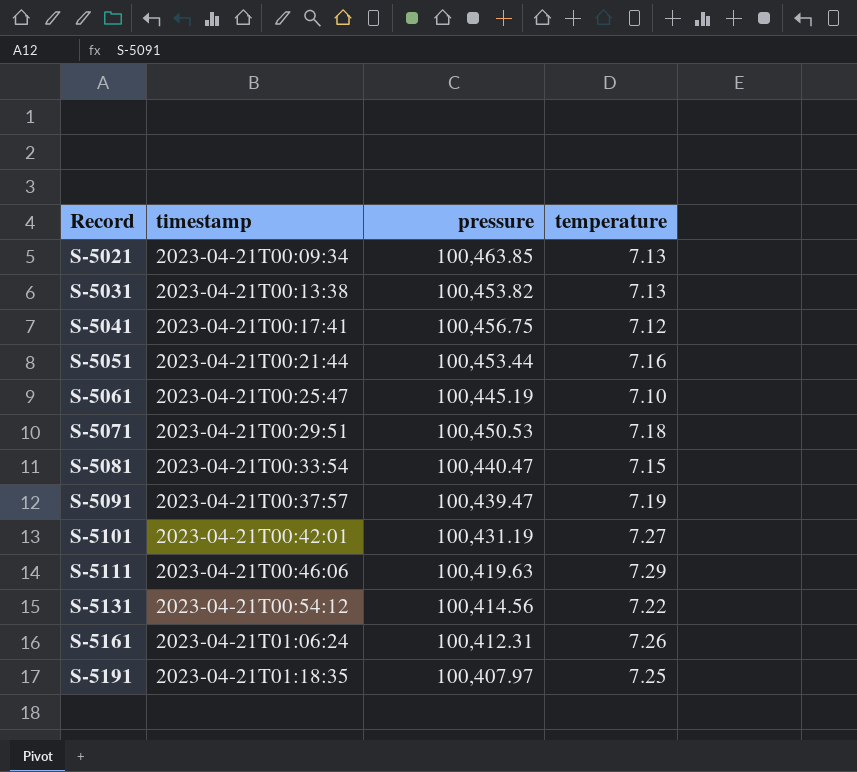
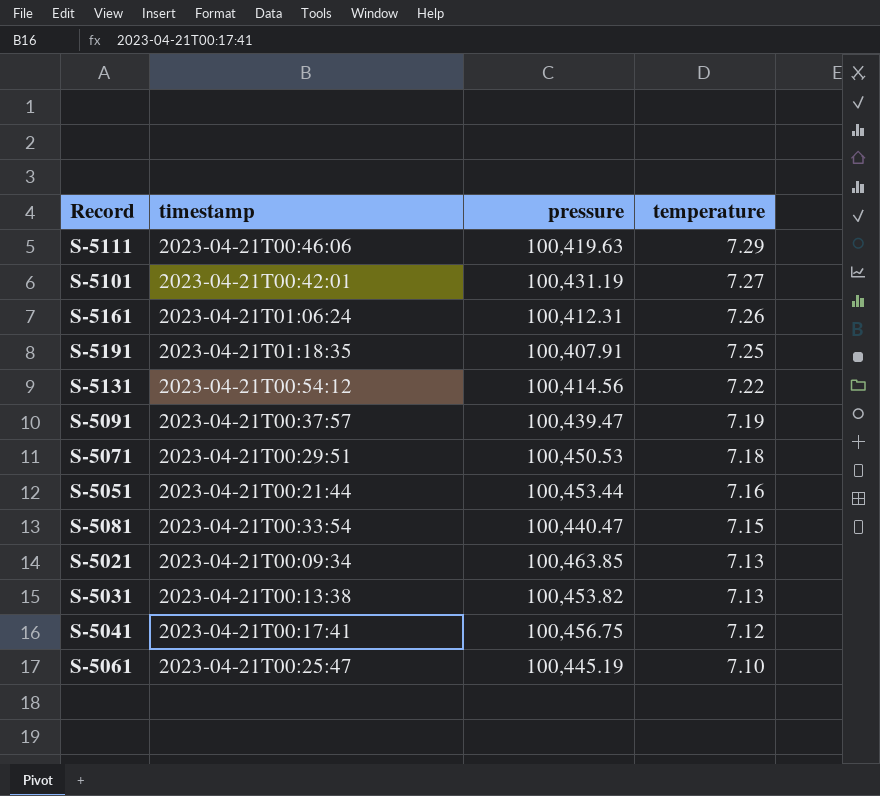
row order: Record ascending -> temperature descending
S-5191 | pressure: 100,407.97 -> 100,407.91

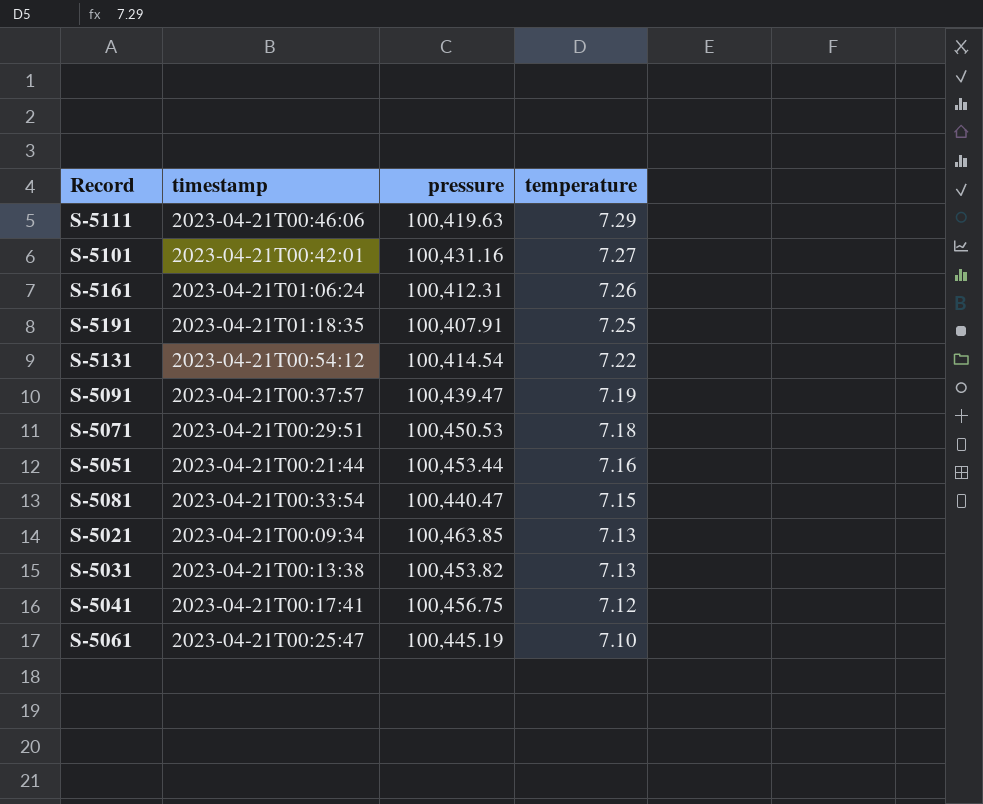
S-5101 | pressure: 100,431.19 -> 100,431.16
S-5131 | pressure: 100,414.56 -> 100,414.54

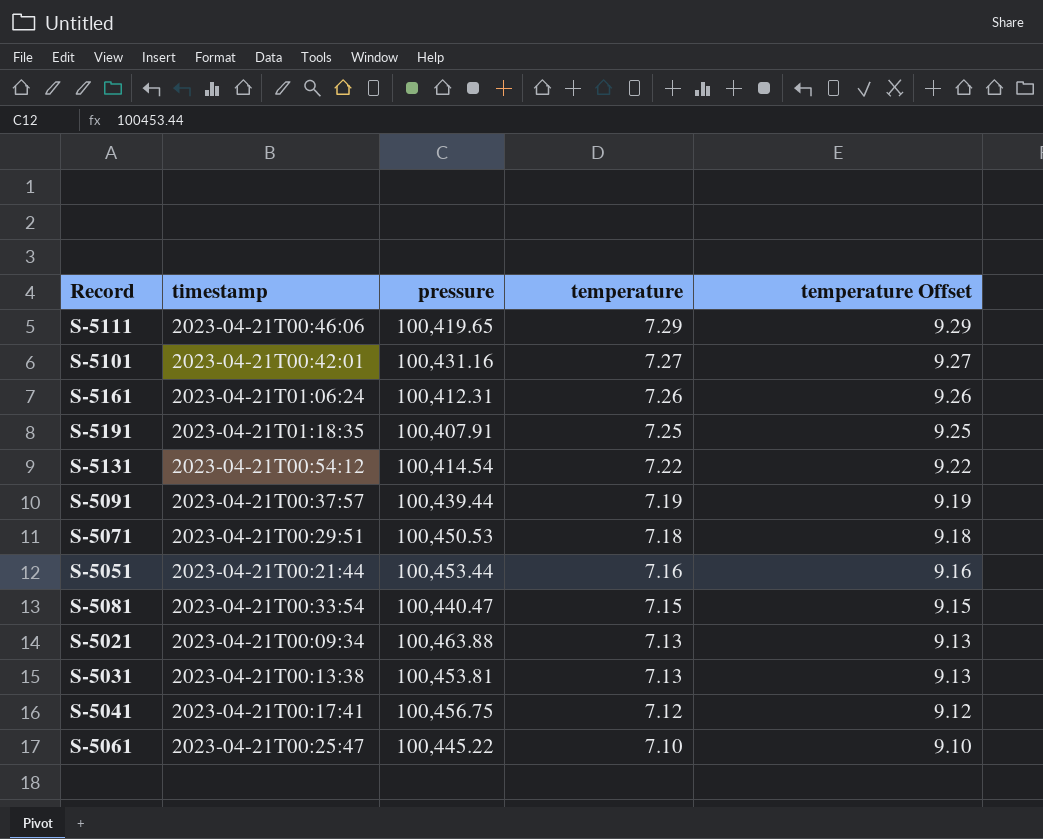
column temperature Offset | formula: none -> [temperature] + 2
S-5111 | pressure: 100,419.63 -> 100,419.65
S-5091 | pressure: 100,439.47 -> 100,439.44
S-5021 | pressure: 100,463.85 -> 100,463.88
S-5031 | pressure: 100,453.82 -> 100,453.81
S-5061 | pressure: 100,445.19 -> 100,445.22

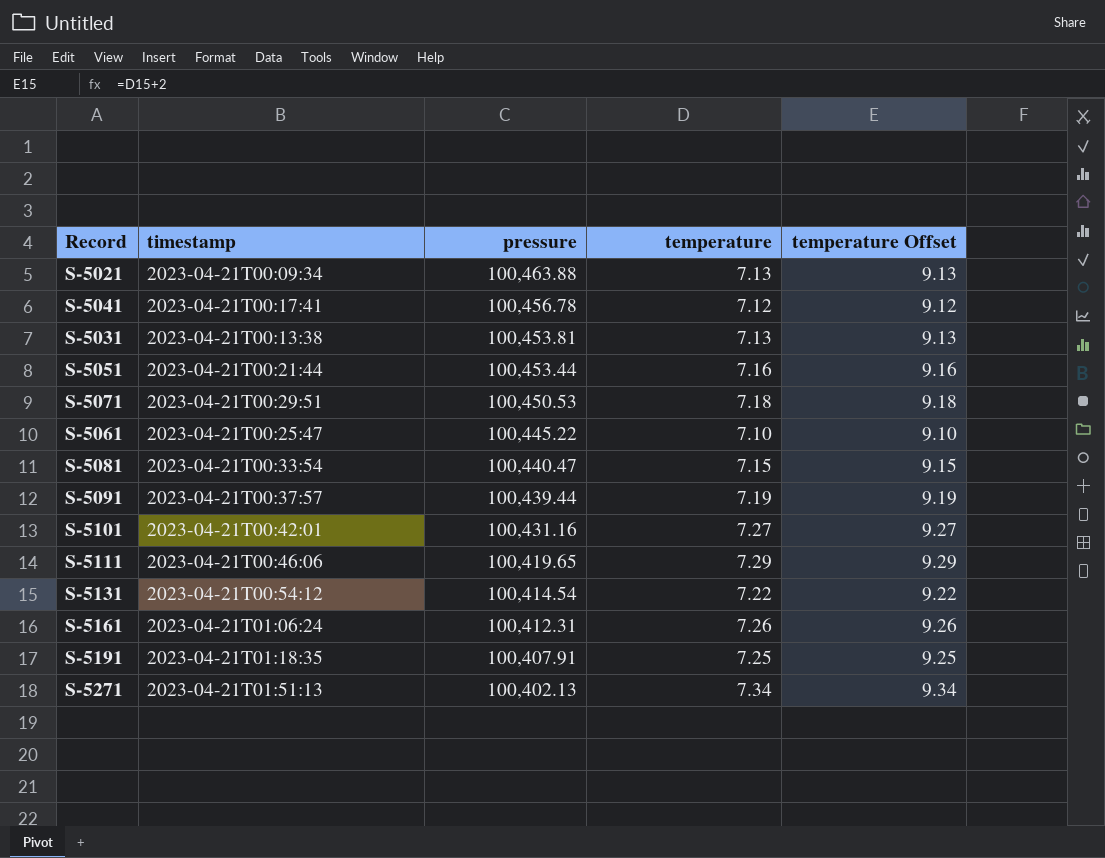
row order: temperature descending -> pressure descending
S-5041 | pressure: 100,456.75 -> 100,456.78
row S-5271: none -> 2023-04-21T01:51:13 | 100,402.13 | 7.34 | 9.34

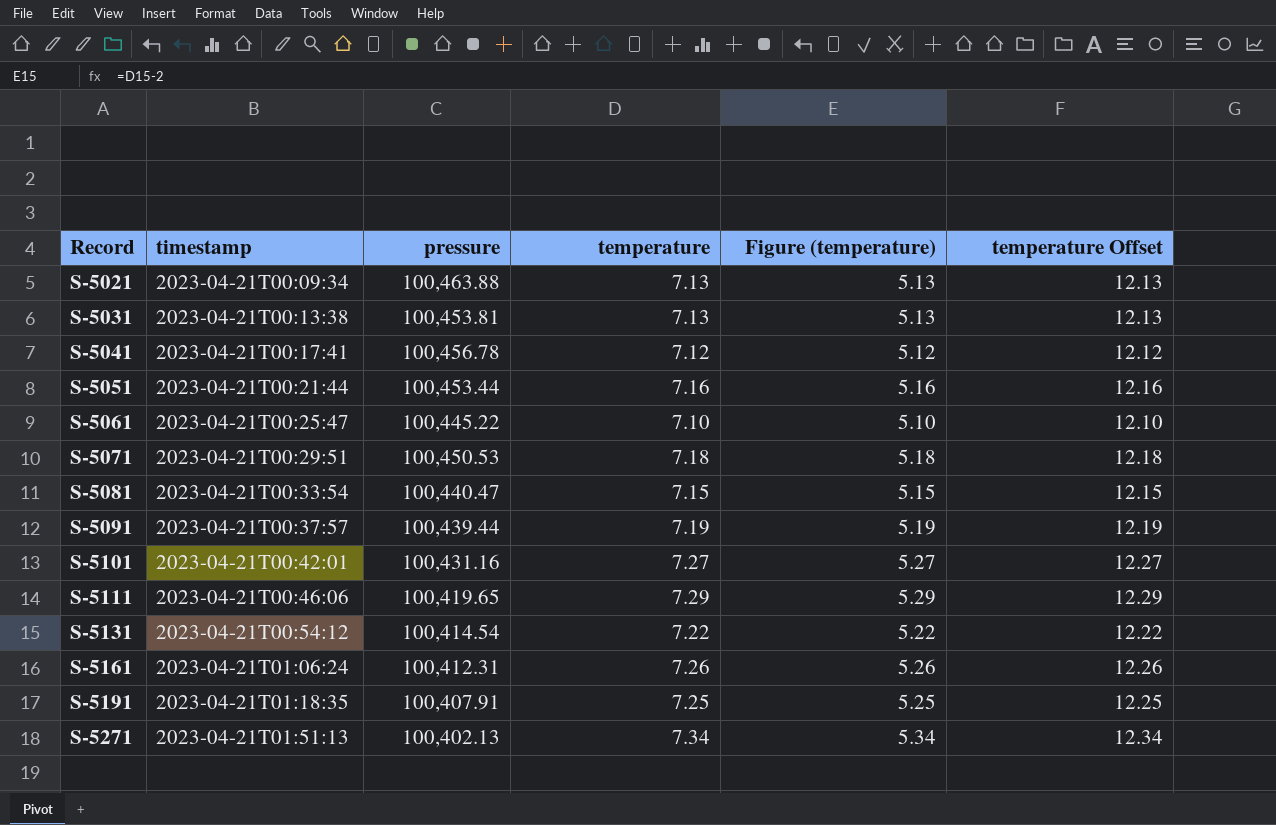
row order: pressure descending -> Record ascending
column Figure (temperature) | formula: none -> [temperature] - 2
column temperature Offset | formula: [temperature] + 2 -> [temperature] + 5

